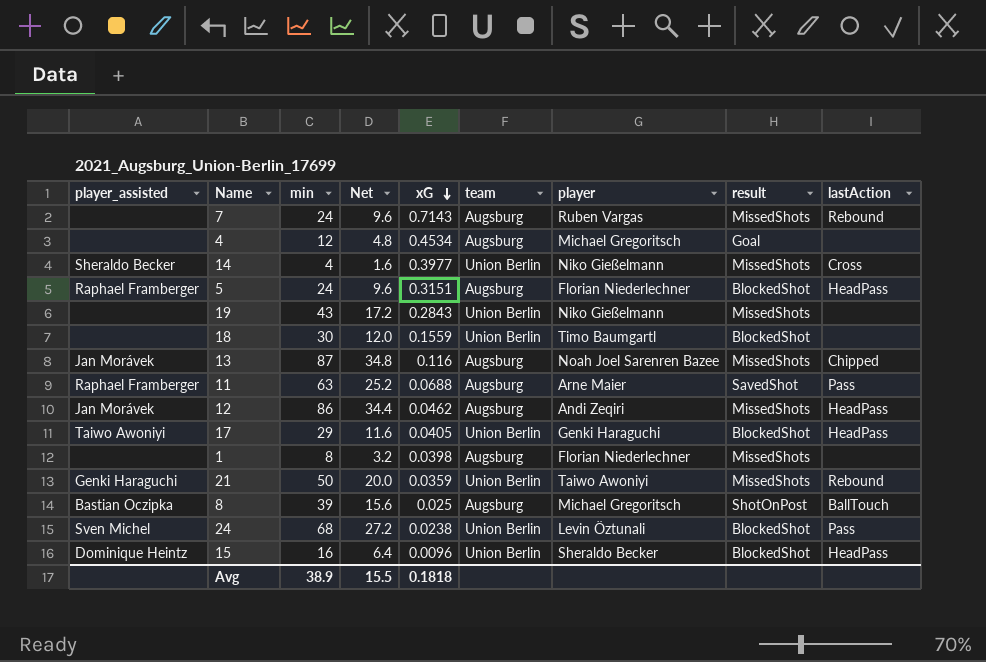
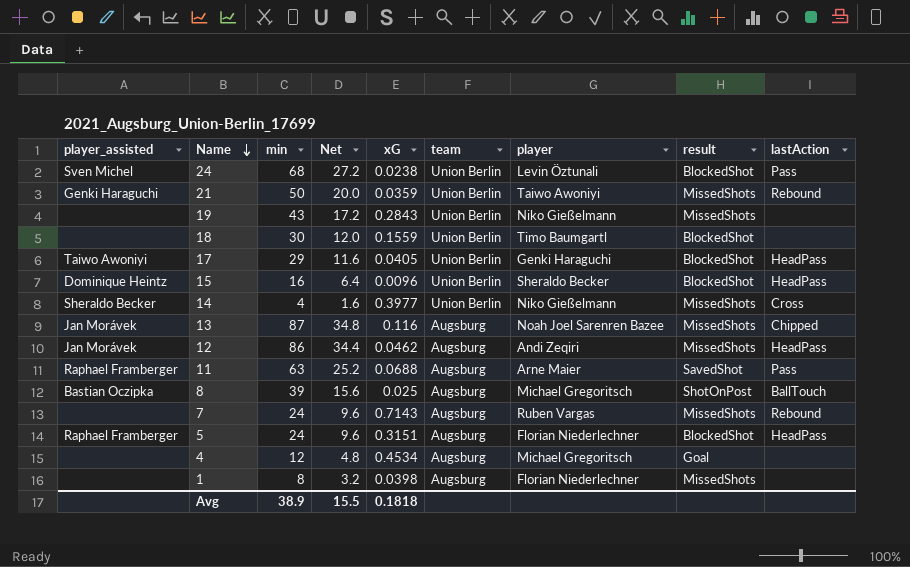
row order: xG descending -> Name descending

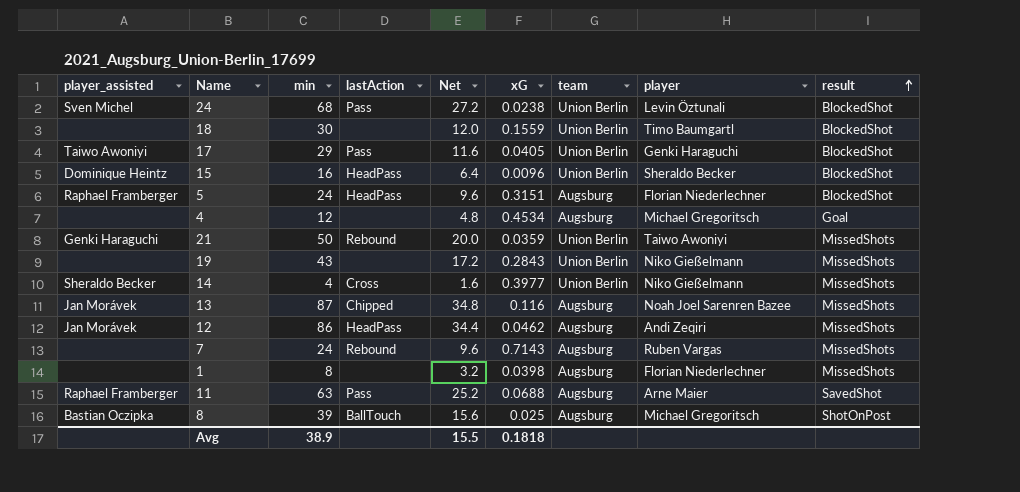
row order: Name descending -> result ascending
column lastAction | position: 9 -> 4
17 | lastAction: HeadPass -> Pass

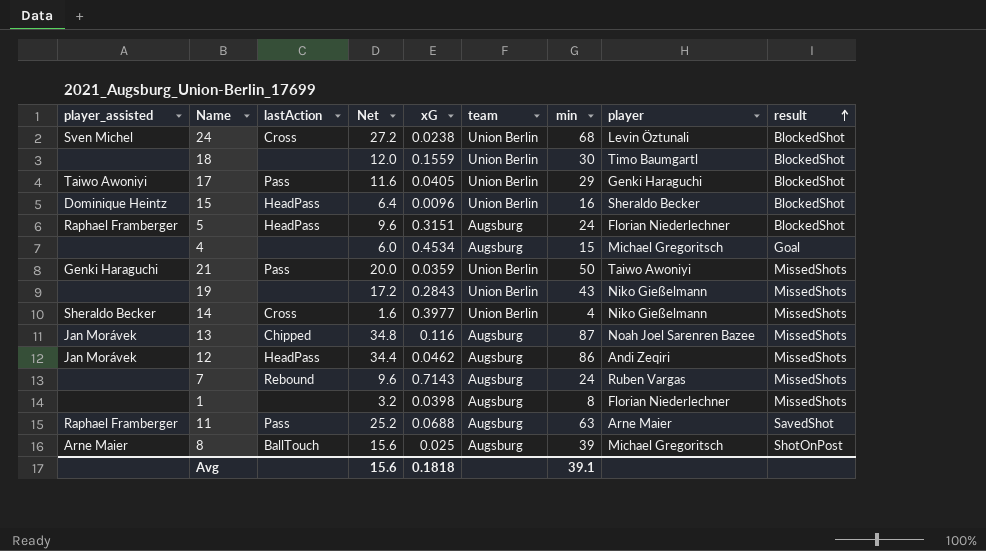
column min | position: 3 -> 7
24 | lastAction: Pass -> Cross
4 | Net: 4.8 -> 6.0
4 | min: 12 -> 15
21 | lastAction: Rebound -> Pass
8 | player_assisted: Bastian Oczipka -> Arne Maier
Avg | Net: 15.5 -> 15.6
Avg | min: 38.9 -> 39.1

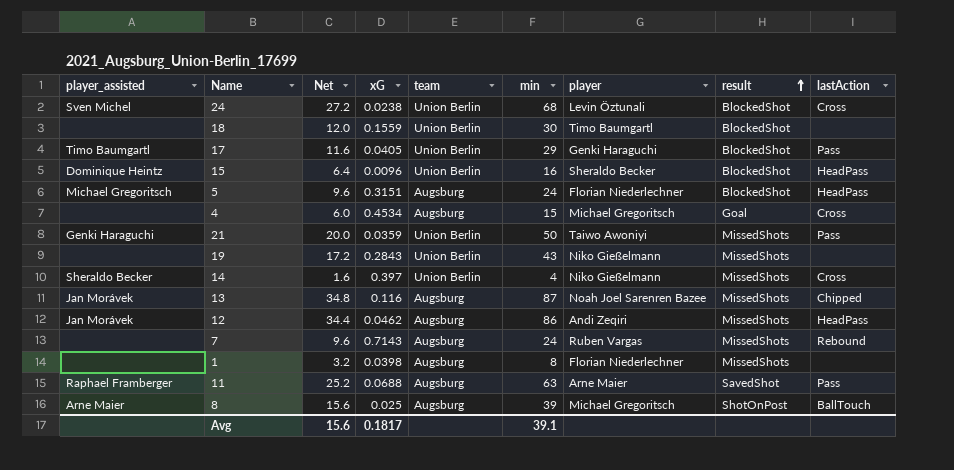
column lastAction | position: 3 -> 9
17 | player_assisted: Taiwo Awoniyi -> Timo Baumgartl
5 | player_assisted: Raphael Framberger -> Michael Gregoritsch
4 | lastAction: none -> Cross
14 | xG: 0.3977 -> 0.397
Avg | xG: 0.1818 -> 0.1817

